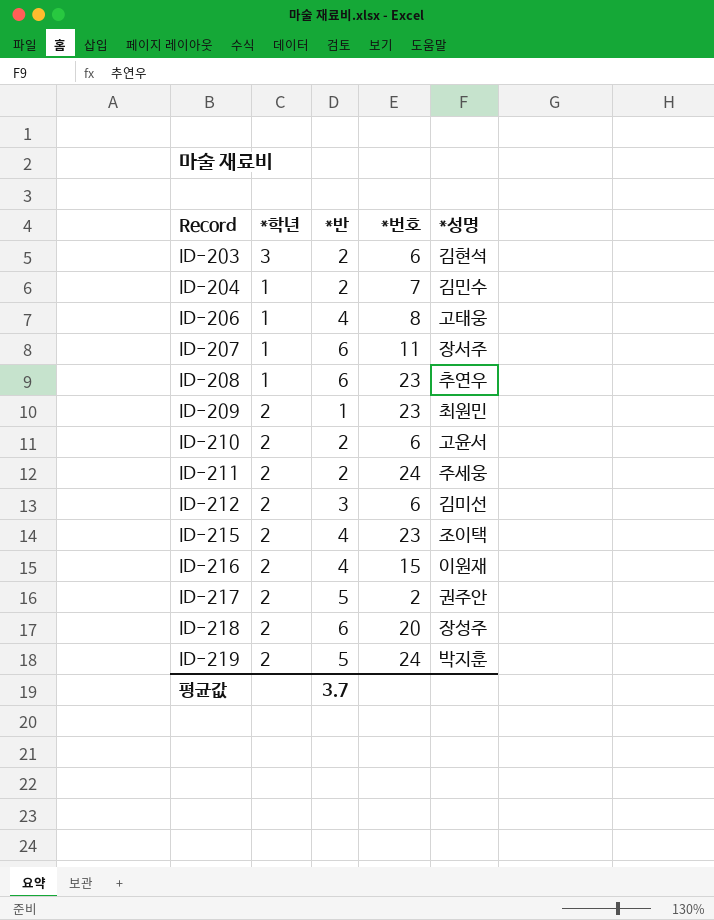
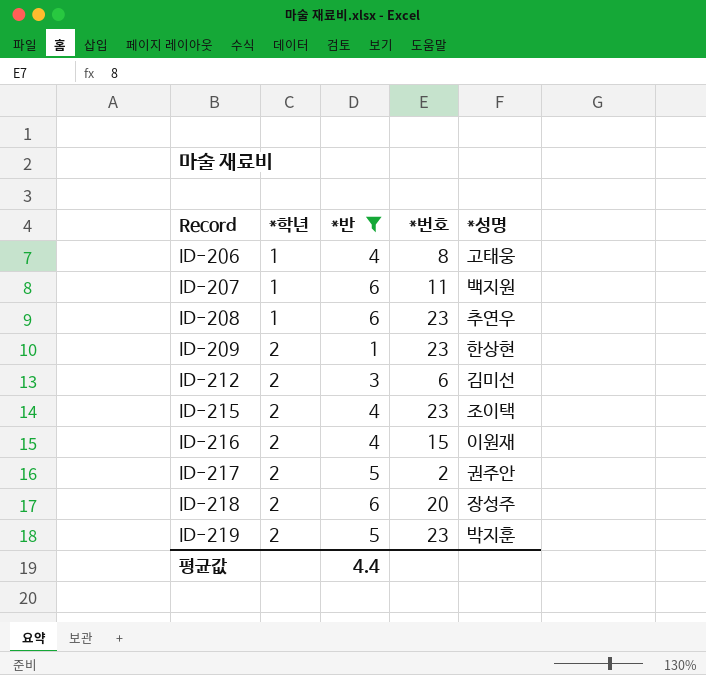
filter: none -> *반 != 2
ID-207 | *성명: 장서주 -> 백지원
ID-209 | *성명: 최원민 -> 한상현
ID-219 | *번호: 24 -> 23
평균값 | *반: 3.7 -> 4.4

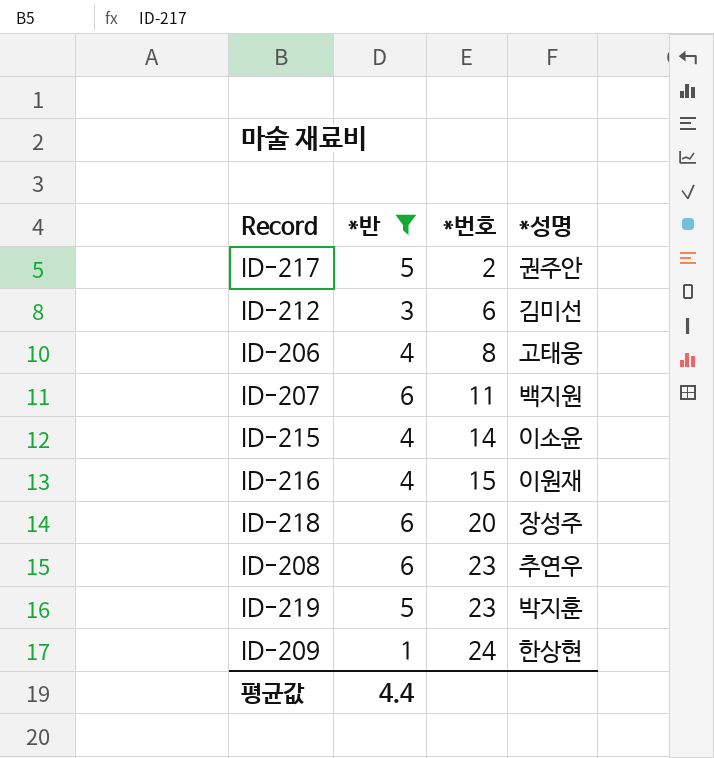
row order: Record ascending -> *번호 ascending
column *학년 | position: 2 -> none
ID-215 | *번호: 23 -> 14
ID-215 | *성명: 조이택 -> 이소윤
ID-209 | *번호: 23 -> 24

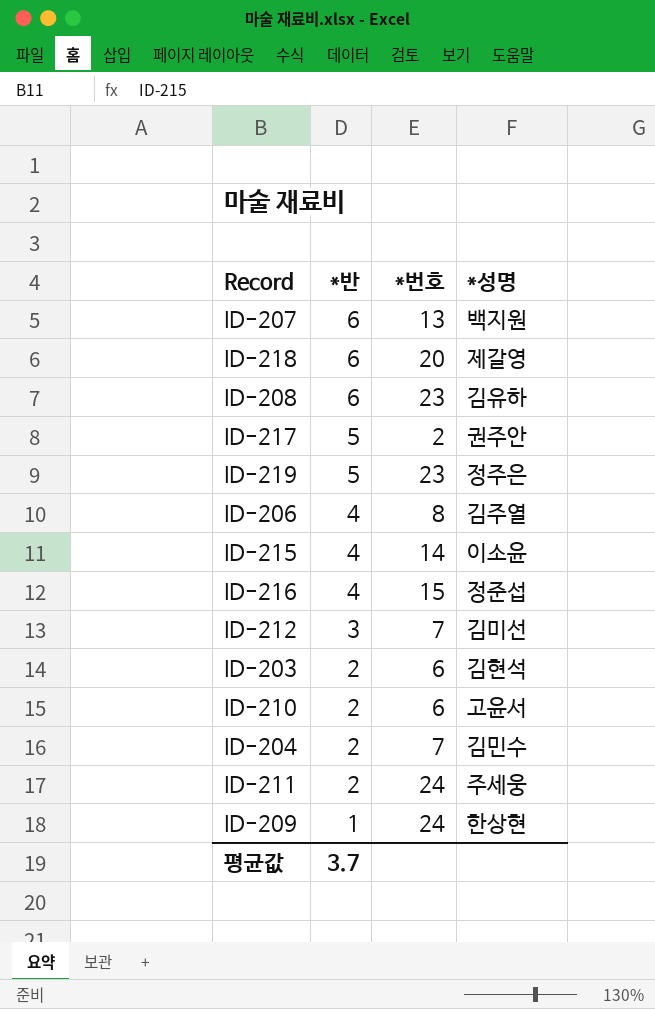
filter: *반 != 2 -> none
row order: *번호 ascending -> *반 descending
ID-207 | *번호: 11 -> 13
ID-218 | *성명: 장성주 -> 제갈영
ID-208 | *성명: 추연우 -> 김유하
ID-219 | *성명: 박지훈 -> 정주은
ID-206 | *성명: 고태웅 -> 김주열
ID-216 | *성명: 이원재 -> 정준섭
ID-212 | *번호: 6 -> 7
평균값 | *반: 4.4 -> 3.7

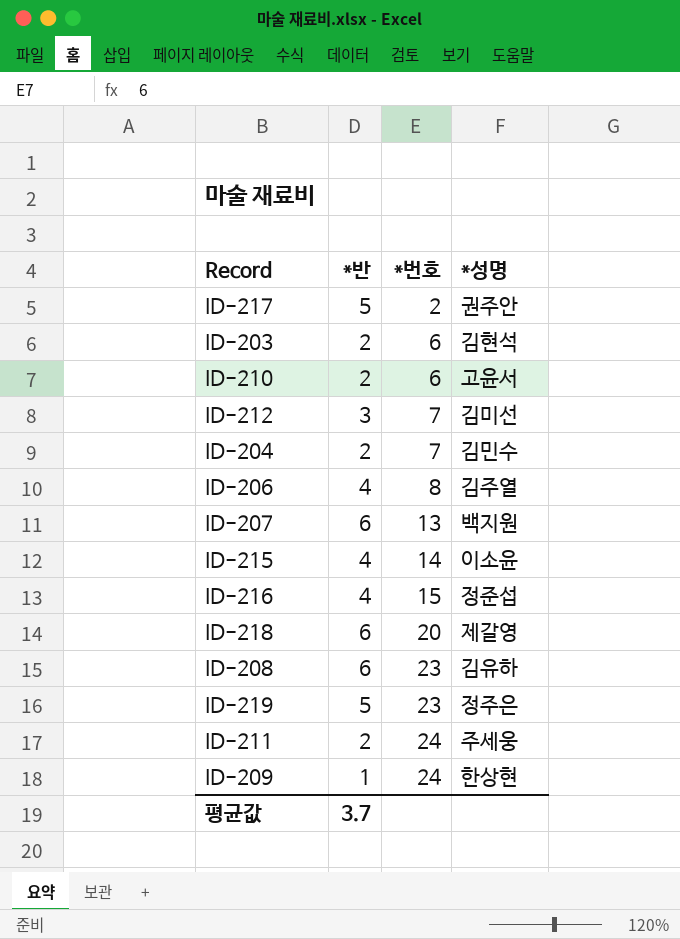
row order: *반 descending -> *번호 ascending

